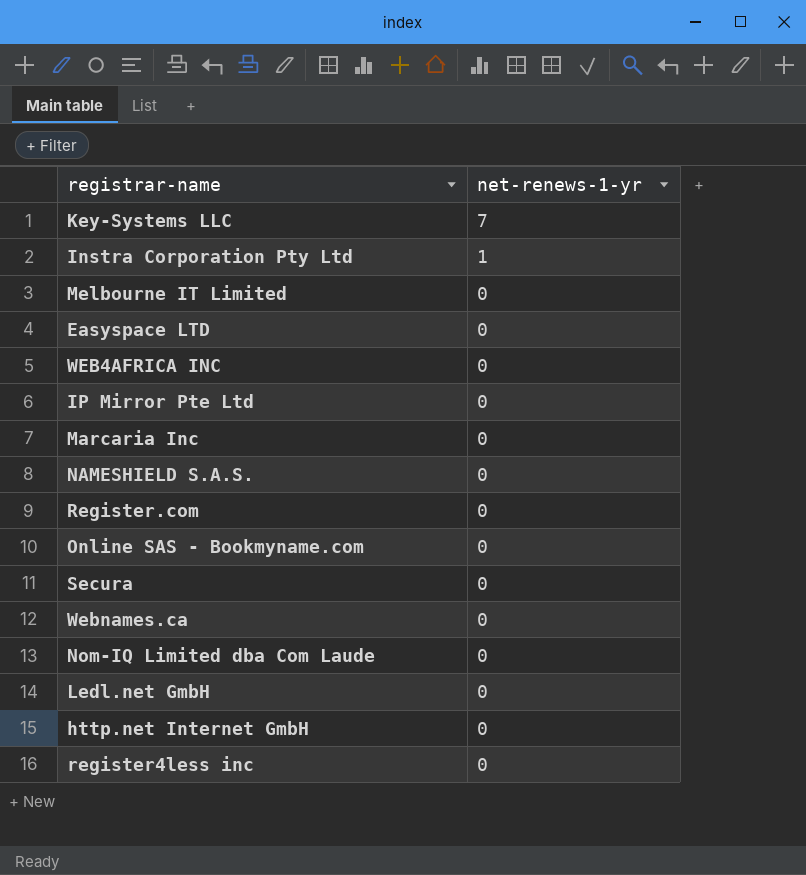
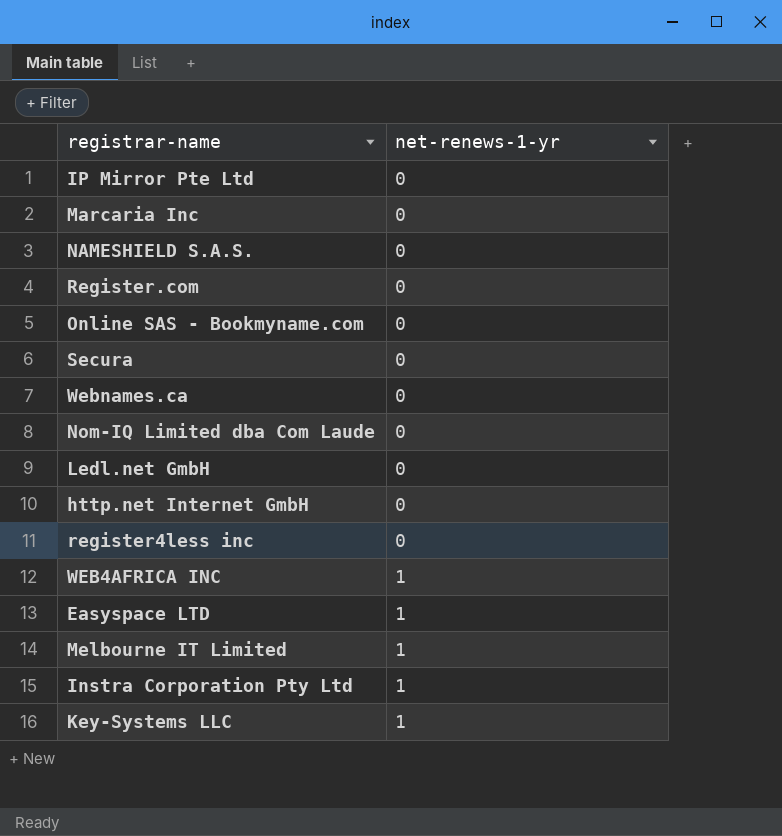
row order: net-renews-1-yr descending -> net-renews-1-yr ascending
WEB4AFRICA INC | net-renews-1-yr: 0 -> 1
Easyspace LTD | net-renews-1-yr: 0 -> 1
Melbourne IT Limited | net-renews-1-yr: 0 -> 1
Key-Systems LLC | net-renews-1-yr: 7 -> 1

